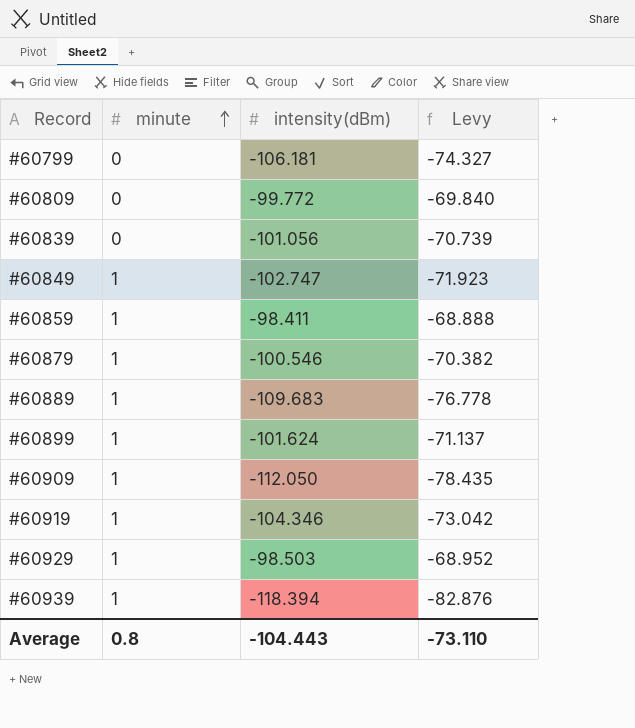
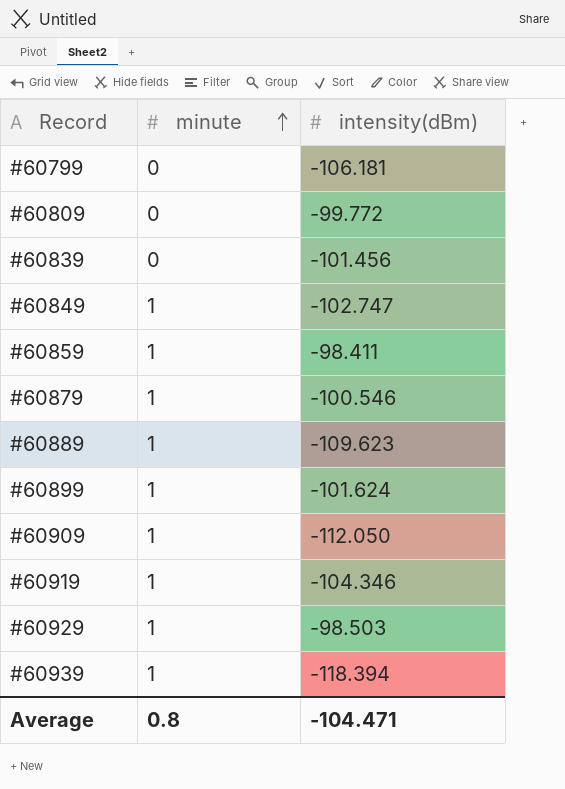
column Levy | formula: [intensity(dBm)] * 0.7 -> none
#60839 | intensity(dBm): -101.056 -> -101.456
#60889 | intensity(dBm): -109.683 -> -109.623
Average | intensity(dBm): -104.443 -> -104.471

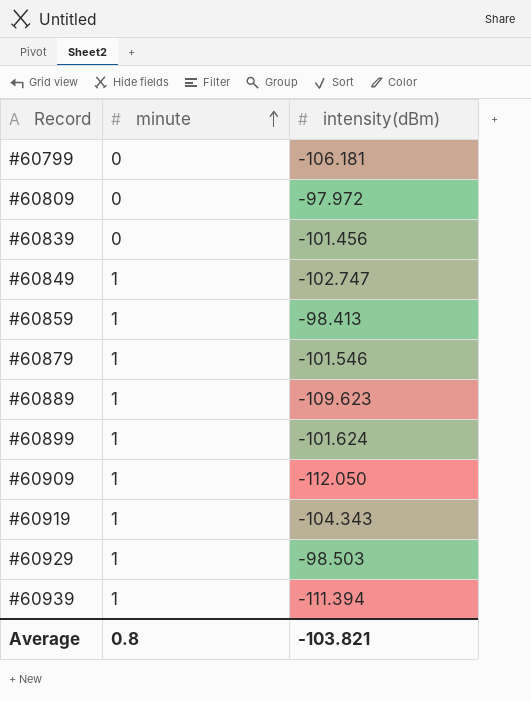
#60809 | intensity(dBm): -99.772 -> -97.972
#60859 | intensity(dBm): -98.411 -> -98.413
#60879 | intensity(dBm): -100.546 -> -101.546
#60919 | intensity(dBm): -104.346 -> -104.343
#60939 | intensity(dBm): -118.394 -> -111.394
Average | intensity(dBm): -104.471 -> -103.821

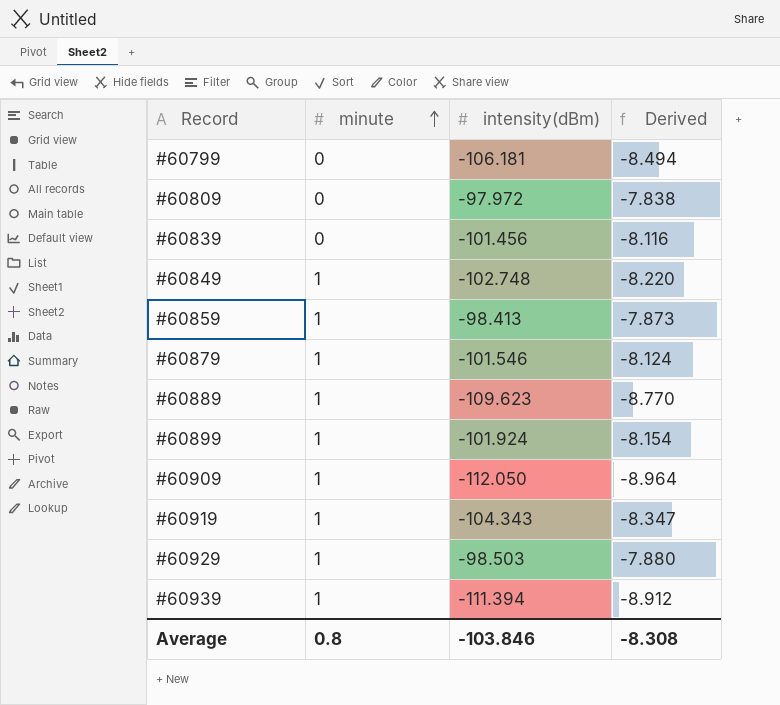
column Derived | formula: none -> [intensity(dBm)] * 0.08
#60849 | intensity(dBm): -102.747 -> -102.748
#60899 | intensity(dBm): -101.624 -> -101.924
Average | intensity(dBm): -103.821 -> -103.846

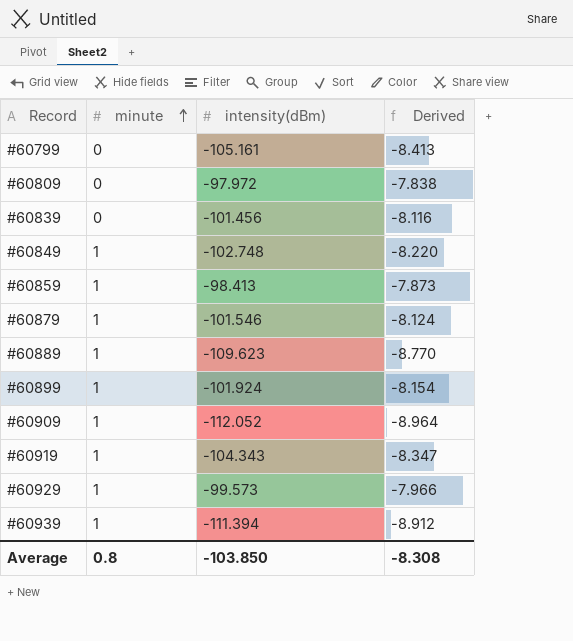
#60799 | intensity(dBm): -106.181 -> -105.161
#60799 | Derived: -8.494 -> -8.413
#60909 | intensity(dBm): -112.050 -> -112.052
#60929 | intensity(dBm): -98.503 -> -99.573
#60929 | Derived: -7.880 -> -7.966
Average | intensity(dBm): -103.846 -> -103.850

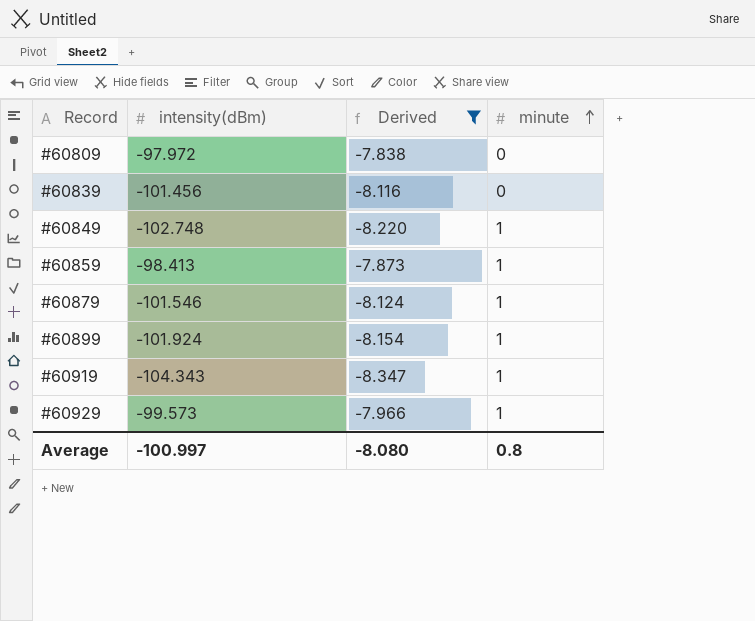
filter: none -> Derived >= -8.347
column minute | position: 2 -> 4
Average | intensity(dBm): -103.850 -> -100.997
Average | Derived: -8.308 -> -8.080

